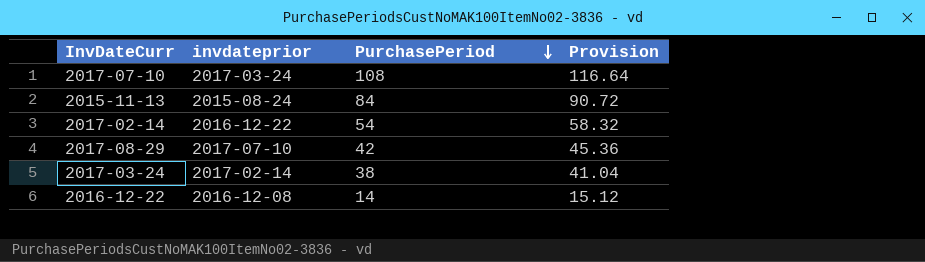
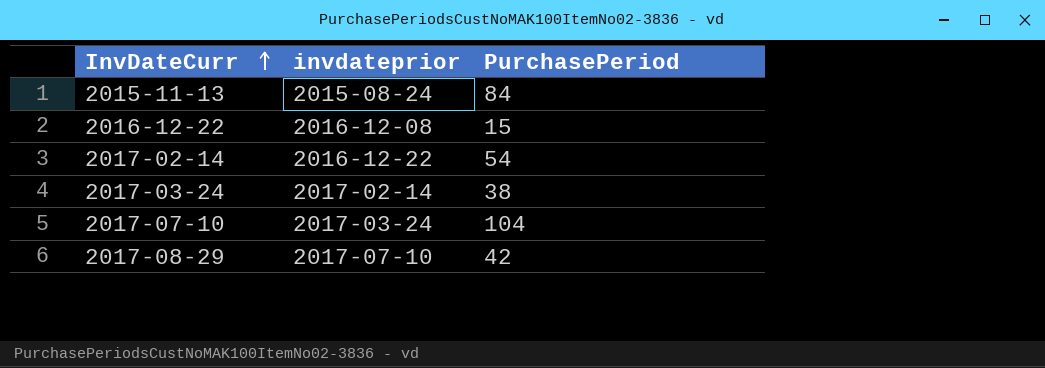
row order: PurchasePeriod descending -> InvDateCurr ascending
column Provision | formula: [PurchasePeriod] * 1.08 -> none
2016-12-22 | PurchasePeriod: 14 -> 15
2017-07-10 | PurchasePeriod: 108 -> 104

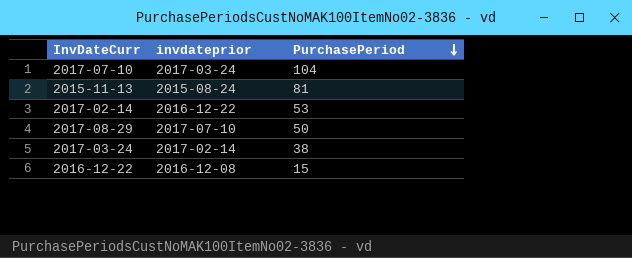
row order: InvDateCurr ascending -> PurchasePeriod descending
2015-11-13 | PurchasePeriod: 84 -> 81
2017-02-14 | PurchasePeriod: 54 -> 53
2017-08-29 | PurchasePeriod: 42 -> 50

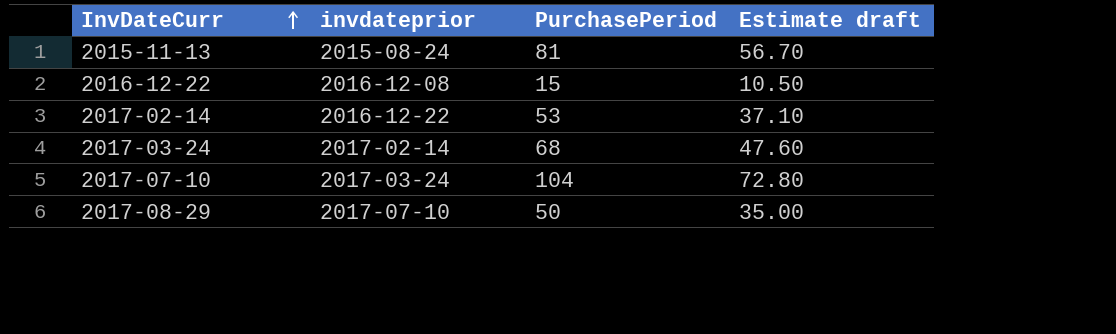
row order: PurchasePeriod descending -> InvDateCurr ascending
column Estimate draft | formula: none -> [PurchasePeriod] * 0.7
2017-03-24 | PurchasePeriod: 38 -> 68

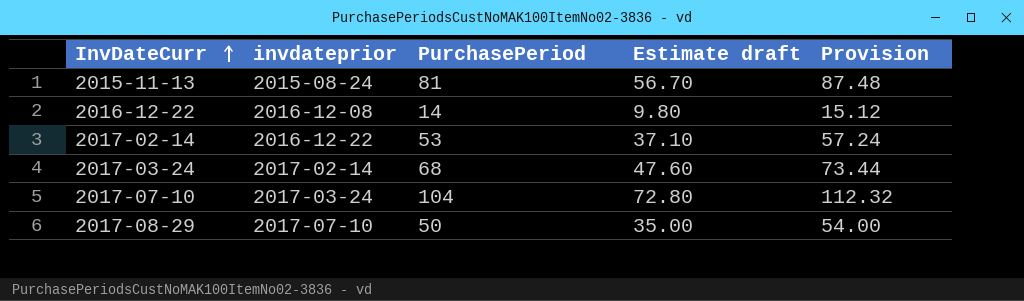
column Provision | formula: none -> [PurchasePeriod] * 1.08
2016-12-22 | PurchasePeriod: 15 -> 14
2016-12-22 | Estimate draft: 10.50 -> 9.80

